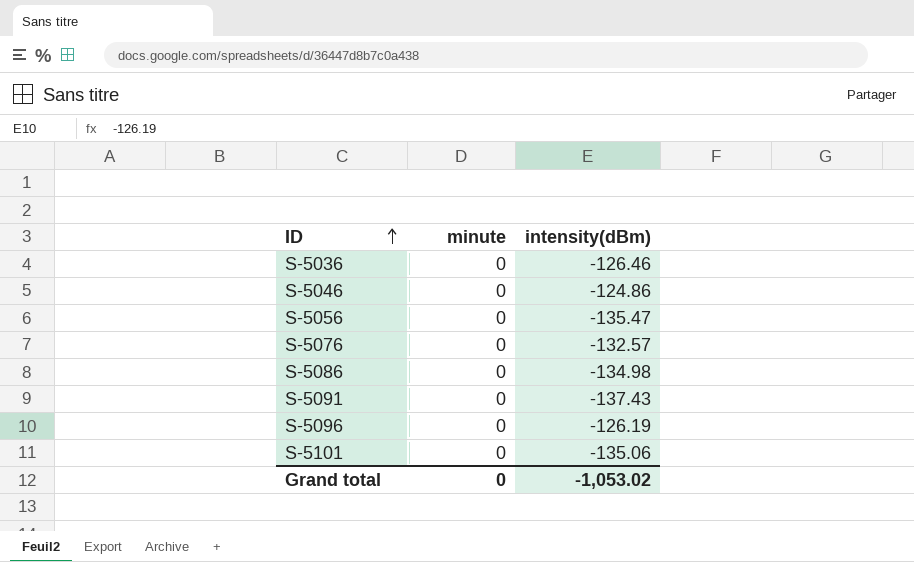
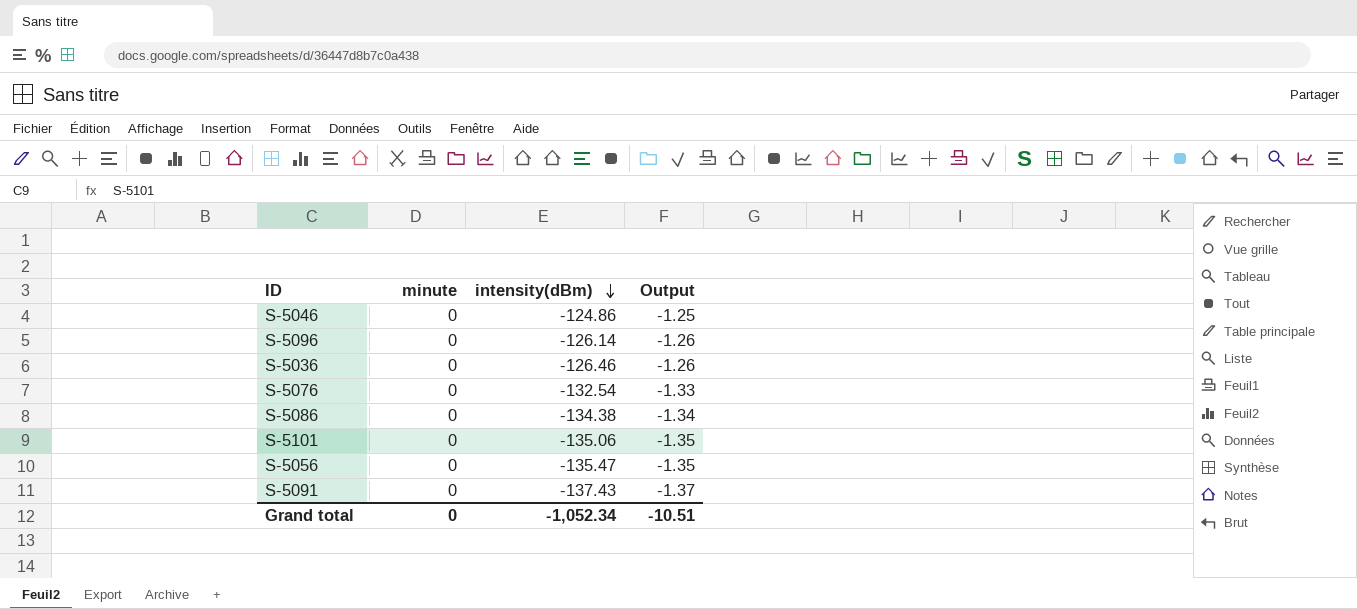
row order: ID ascending -> intensity(dBm) descending
column Output | formula: none -> [intensity(dBm)] * 0.01
S-5096 | intensity(dBm): -126.19 -> -126.14
S-5076 | intensity(dBm): -132.57 -> -132.54
S-5086 | intensity(dBm): -134.98 -> -134.38
Grand total | intensity(dBm): -1,053.02 -> -1,052.34

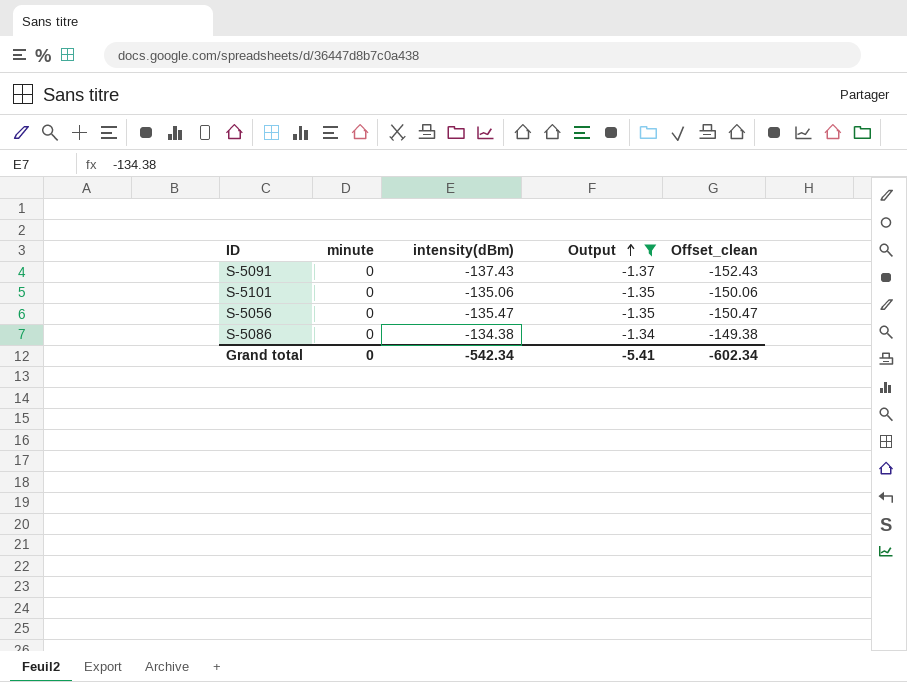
filter: none -> Output <= -1.34
row order: intensity(dBm) descending -> Output ascending
column Offset_clean | formula: none -> [intensity(dBm)] - 15
Grand total | intensity(dBm): -1,052.34 -> -542.34
Grand total | Output: -10.51 -> -5.41

